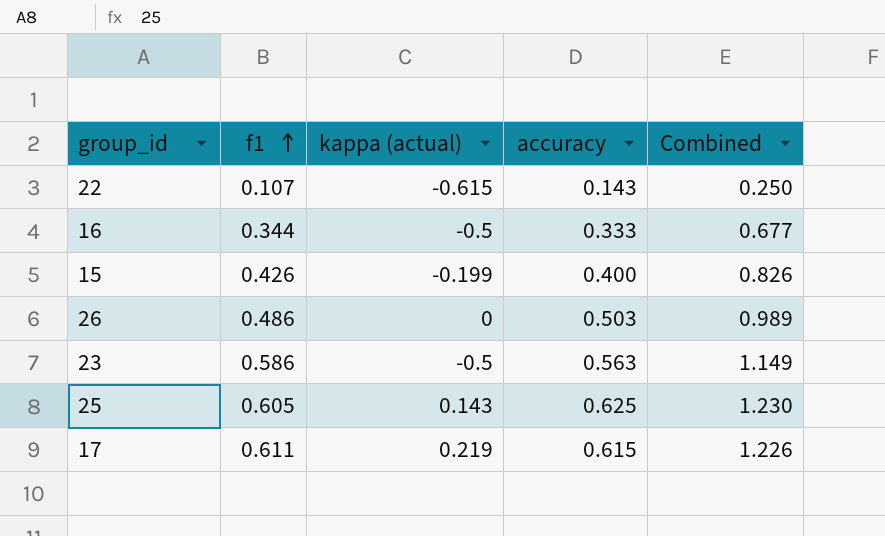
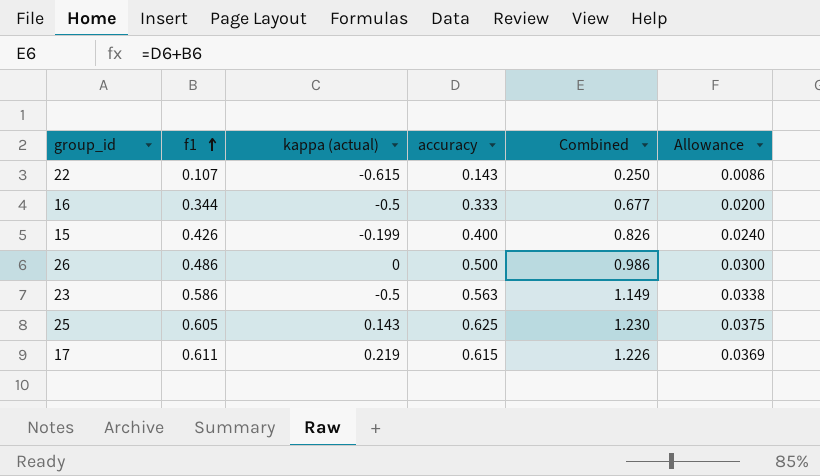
column Allowance | formula: none -> [accuracy] * 0.06
26 | accuracy: 0.503 -> 0.500
26 | Combined: 0.989 -> 0.986

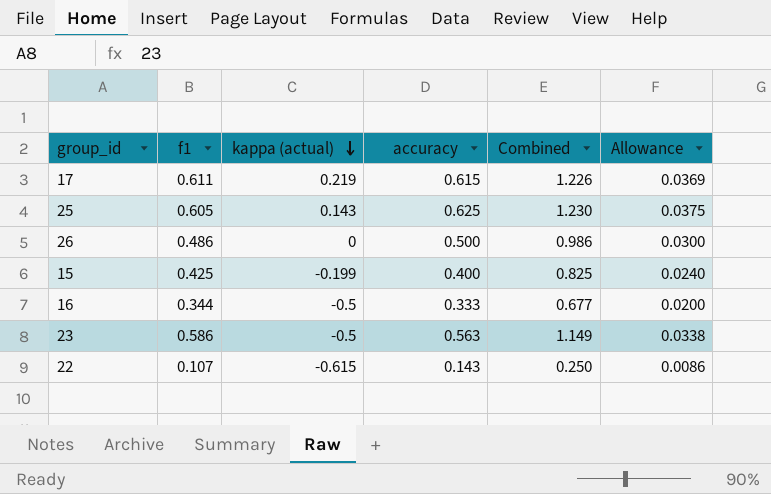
row order: f1 ascending -> kappa (actual) descending
15 | f1: 0.426 -> 0.425
15 | Combined: 0.826 -> 0.825

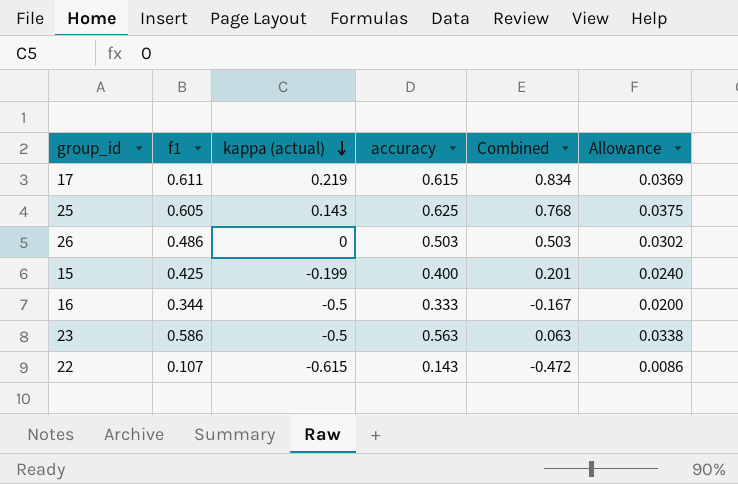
column Combined | formula: [f1] + [accuracy] -> [kappa (actual)] + [accuracy]
26 | accuracy: 0.500 -> 0.503
26 | Allowance: 0.0300 -> 0.0302

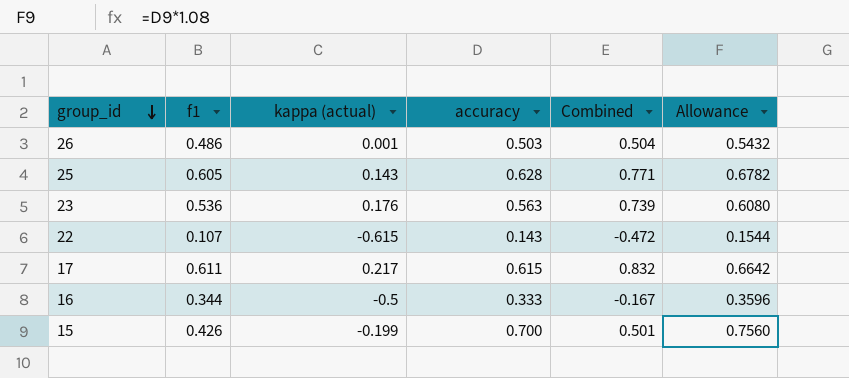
row order: kappa (actual) descending -> group_id descending
column Allowance | formula: [accuracy] * 0.06 -> [accuracy] * 1.08
26 | kappa (actual): 0 -> 0.001
26 | Combined: 0.503 -> 0.504
25 | accuracy: 0.625 -> 0.628
25 | Combined: 0.768 -> 0.771
23 | f1: 0.586 -> 0.536
23 | kappa (actual): -0.5 -> 0.176
23 | Combined: 0.063 -> 0.739
17 | kappa (actual): 0.219 -> 0.217
17 | Combined: 0.834 -> 0.832
15 | f1: 0.425 -> 0.426
15 | accuracy: 0.400 -> 0.700
15 | Combined: 0.201 -> 0.501

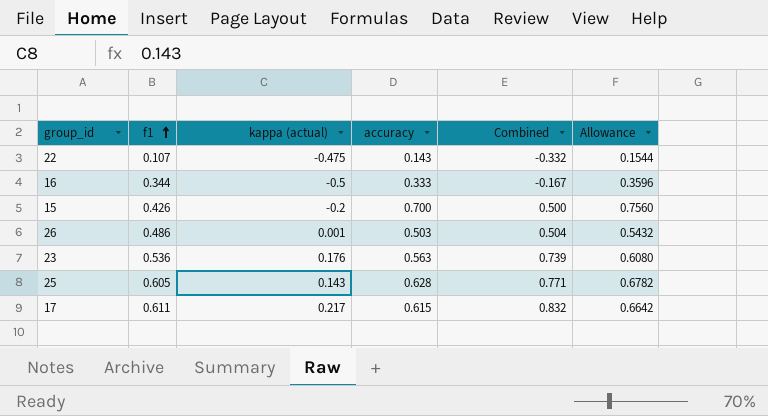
row order: group_id descending -> f1 ascending
22 | kappa (actual): -0.615 -> -0.475
22 | Combined: -0.472 -> -0.332
15 | kappa (actual): -0.199 -> -0.2
15 | Combined: 0.501 -> 0.500

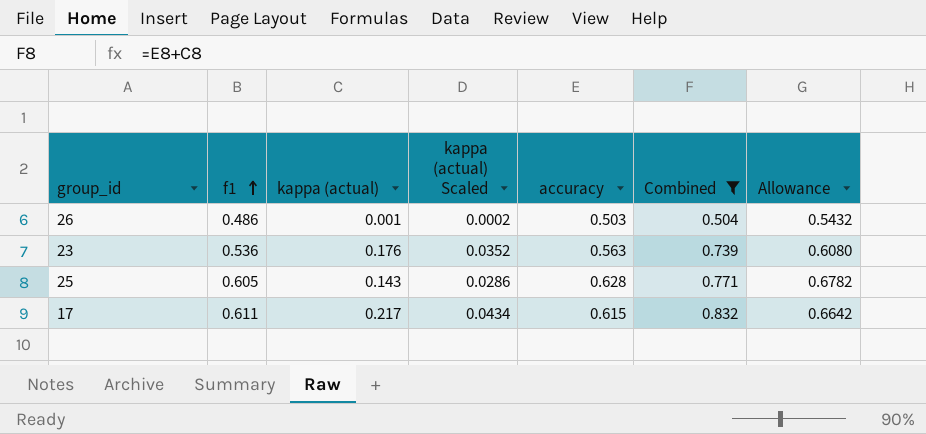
filter: none -> Combined >= 0.504
column kappa (actual) Scaled | formula: none -> [kappa (actual)] * 0.2

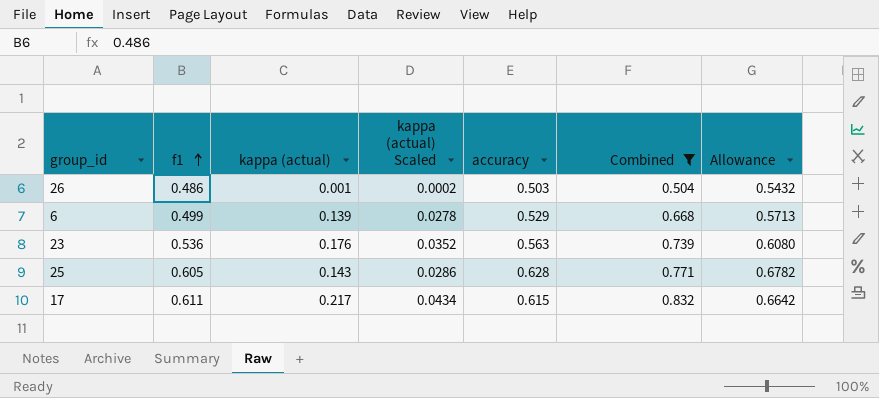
row 6: none -> 0.499 | 0.139 | 0.0278 | 0.529 | 0.668 | 0.5713

